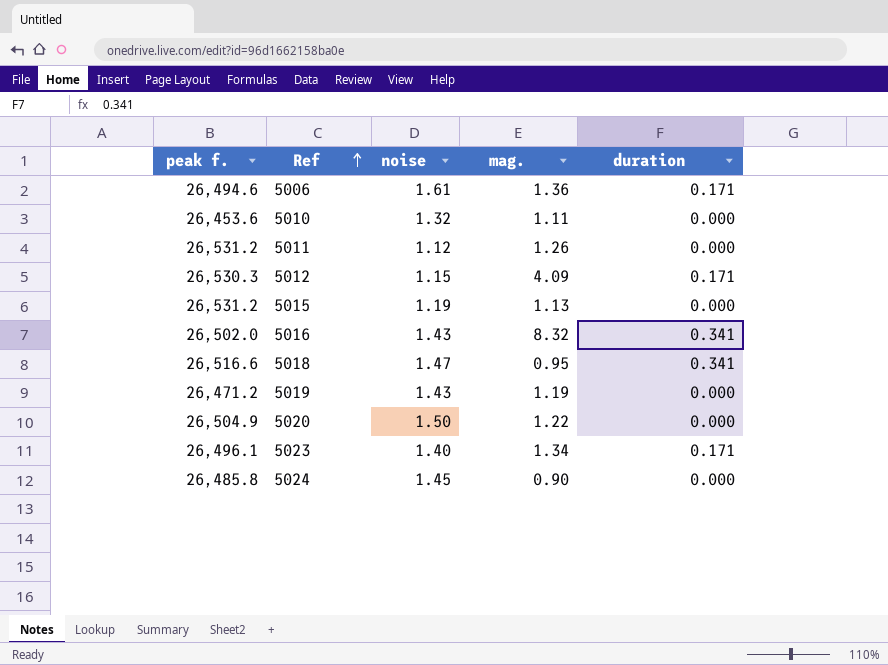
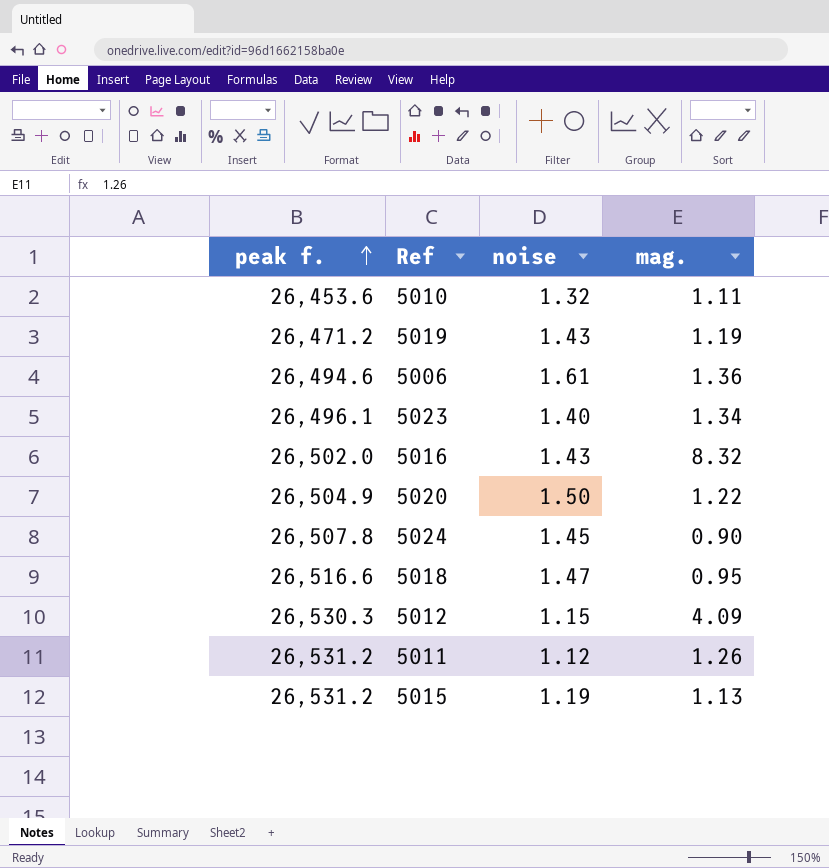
row order: Ref ascending -> peak f. ascending
column duration | position: 5 -> none
5024 | peak f.: 26,485.8 -> 26,507.8

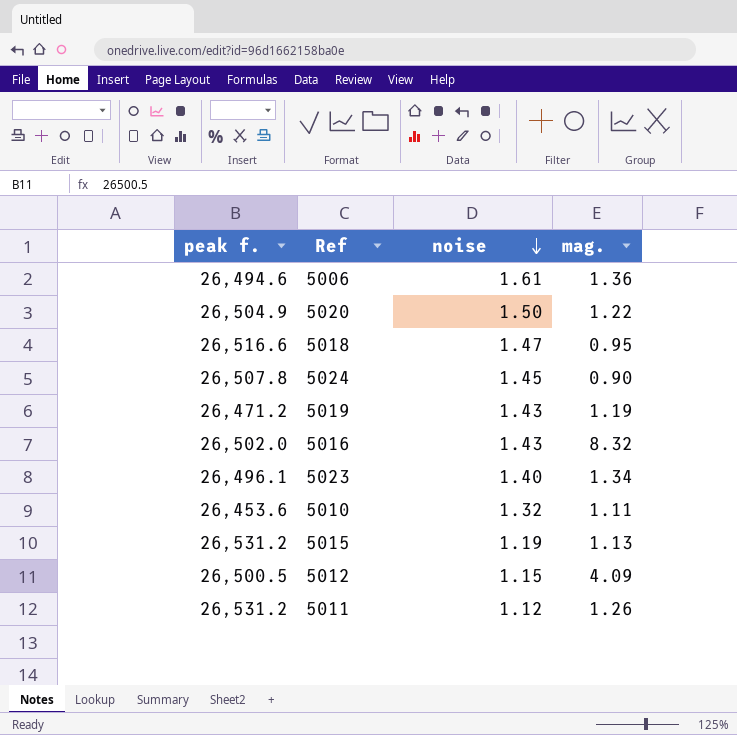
row order: peak f. ascending -> noise descending
5012 | peak f.: 26,530.3 -> 26,500.5

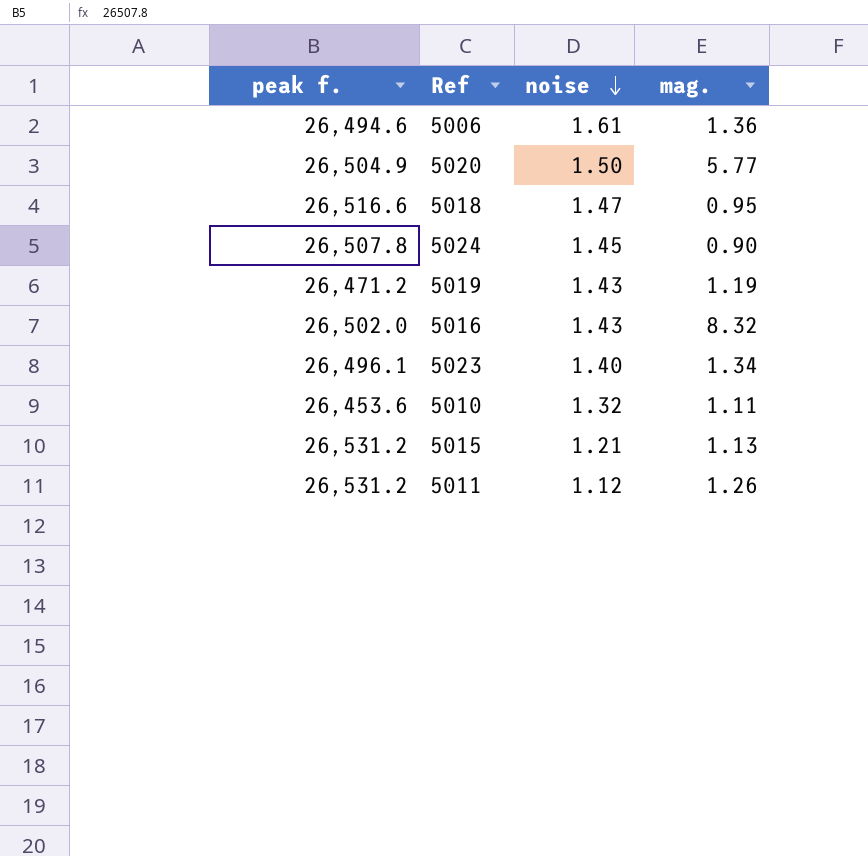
row 5012: 26,500.5 | 1.15 | 4.09 -> none
5020 | mag.: 1.22 -> 5.77
5015 | noise: 1.19 -> 1.21

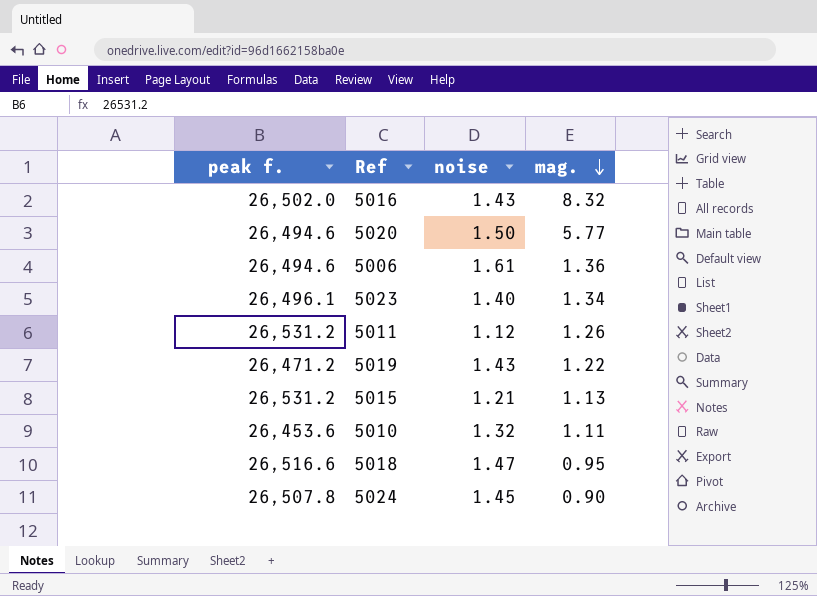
row order: noise descending -> mag. descending
5020 | peak f.: 26,504.9 -> 26,494.6
5019 | mag.: 1.19 -> 1.22

